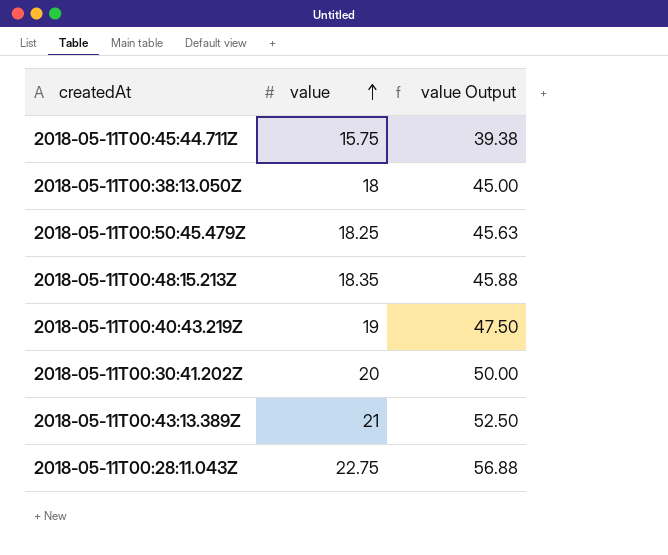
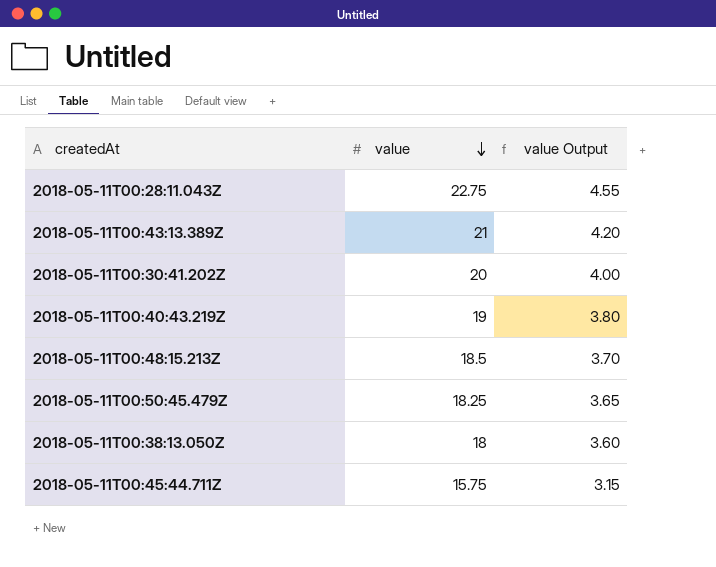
row order: value ascending -> value descending
column value Output | formula: [value] * 2.5 -> [value] * 0.2
2018-05-11T00:48:15.213Z | value: 18.35 -> 18.5

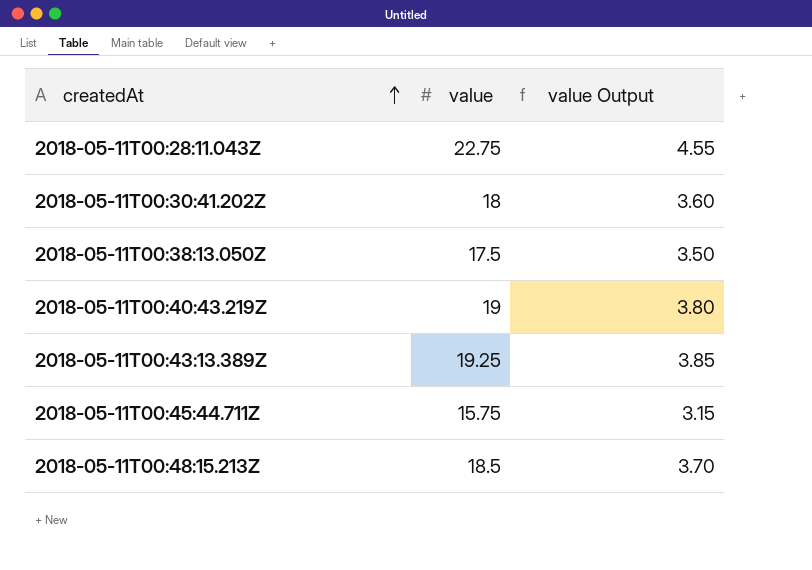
row order: value descending -> createdAt ascending
row 2018-05-11T00:50:45.479Z: 18.25 | 3.65 -> none
2018-05-11T00:30:41.202Z | value: 20 -> 18
2018-05-11T00:30:41.202Z | value Output: 4.00 -> 3.60
2018-05-11T00:38:13.050Z | value: 18 -> 17.5
2018-05-11T00:38:13.050Z | value Output: 3.60 -> 3.50
2018-05-11T00:43:13.389Z | value: 21 -> 19.25
2018-05-11T00:43:13.389Z | value Output: 4.20 -> 3.85

